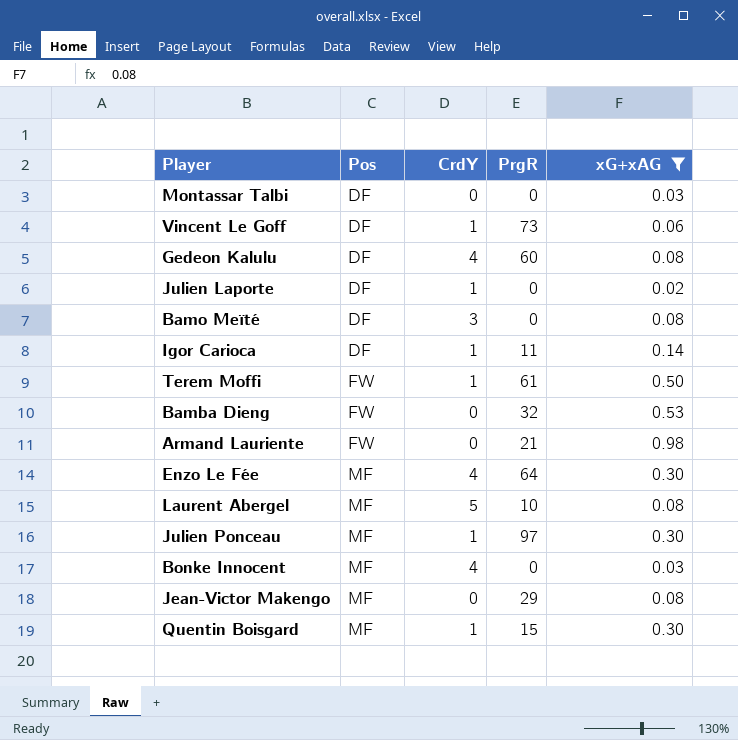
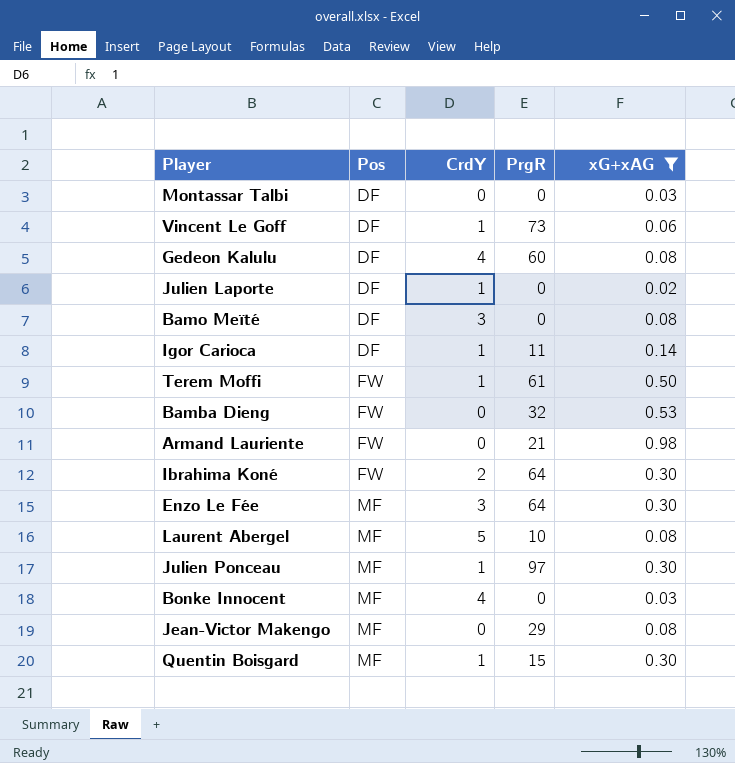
row Ibrahima Koné: none -> FW | 2 | 64 | 0.30
Enzo Le Fée | CrdY: 4 -> 3

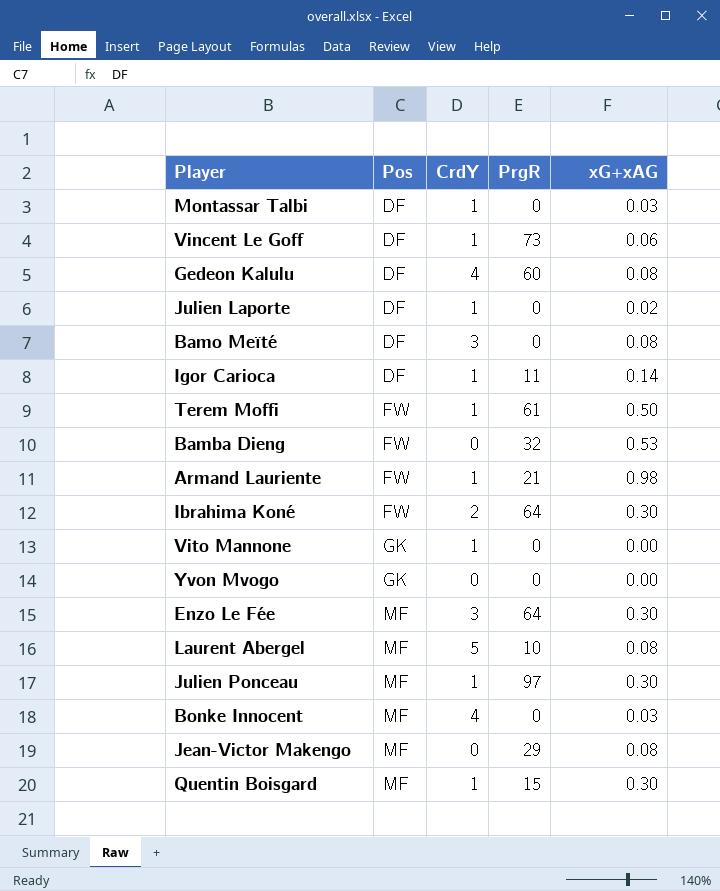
filter: xG+xAG != 0.00 -> none
Montassar Talbi | CrdY: 0 -> 1
Armand Lauriente | CrdY: 0 -> 1

